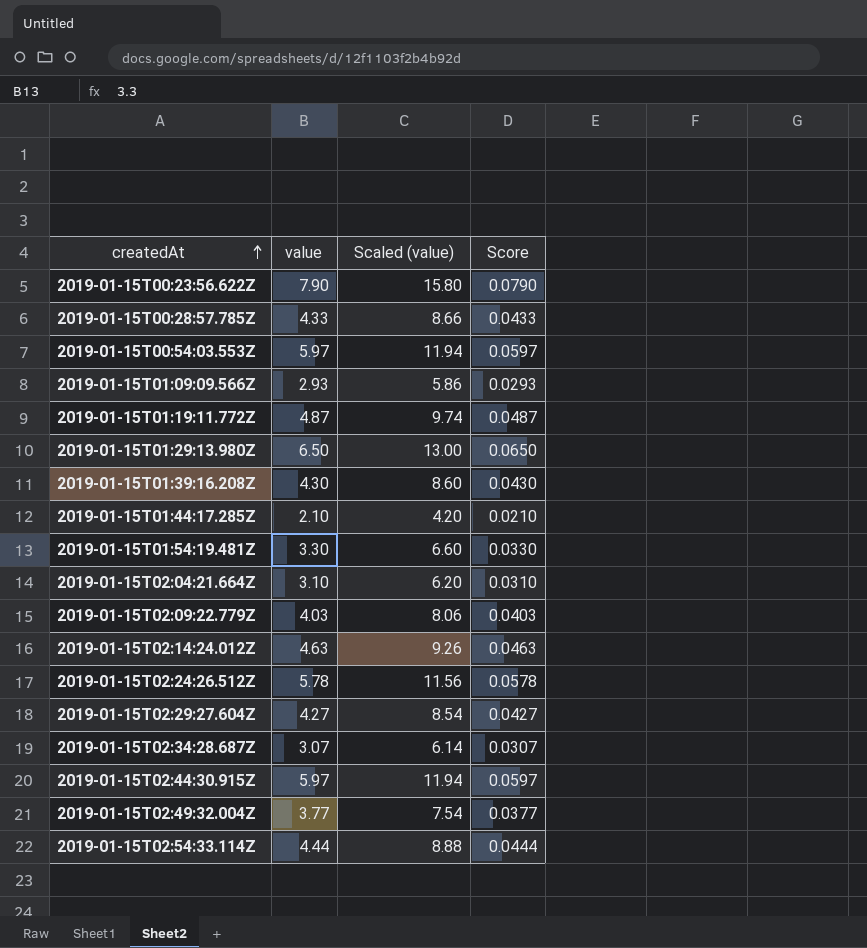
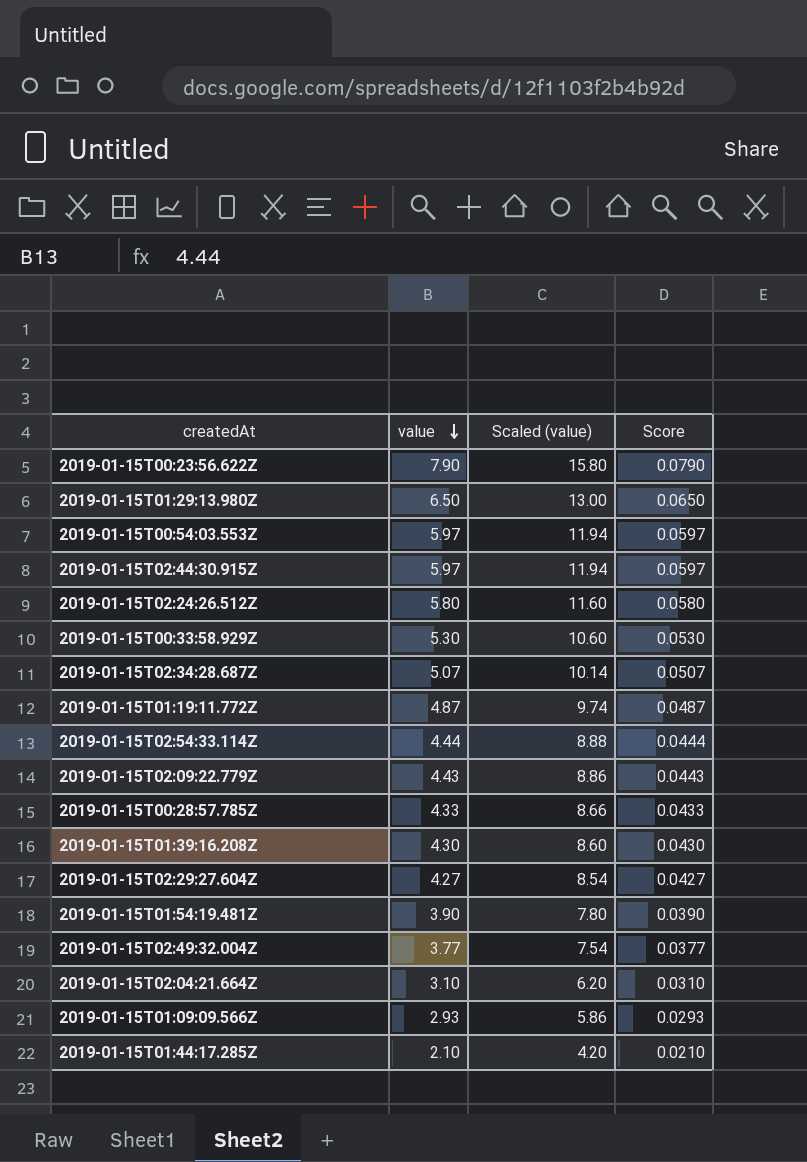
row order: createdAt ascending -> value descending
row 2019-01-15T02:14:24.012Z: 4.63 | 9.26 | 0.0463 -> none
2019-01-15T02:24:26.512Z | value: 5.78 -> 5.80
2019-01-15T02:24:26.512Z | Scaled (value): 11.56 -> 11.60
2019-01-15T02:24:26.512Z | Score: 0.0578 -> 0.0580
row 2019-01-15T00:33:58.929Z: none -> 5.30 | 10.60 | 0.0530
2019-01-15T02:34:28.687Z | value: 3.07 -> 5.07
2019-01-15T02:34:28.687Z | Scaled (value): 6.14 -> 10.14
2019-01-15T02:34:28.687Z | Score: 0.0307 -> 0.0507
2019-01-15T02:09:22.779Z | value: 4.03 -> 4.43
2019-01-15T02:09:22.779Z | Scaled (value): 8.06 -> 8.86
2019-01-15T02:09:22.779Z | Score: 0.0403 -> 0.0443
2019-01-15T01:54:19.481Z | value: 3.30 -> 3.90
2019-01-15T01:54:19.481Z | Scaled (value): 6.60 -> 7.80
2019-01-15T01:54:19.481Z | Score: 0.0330 -> 0.0390

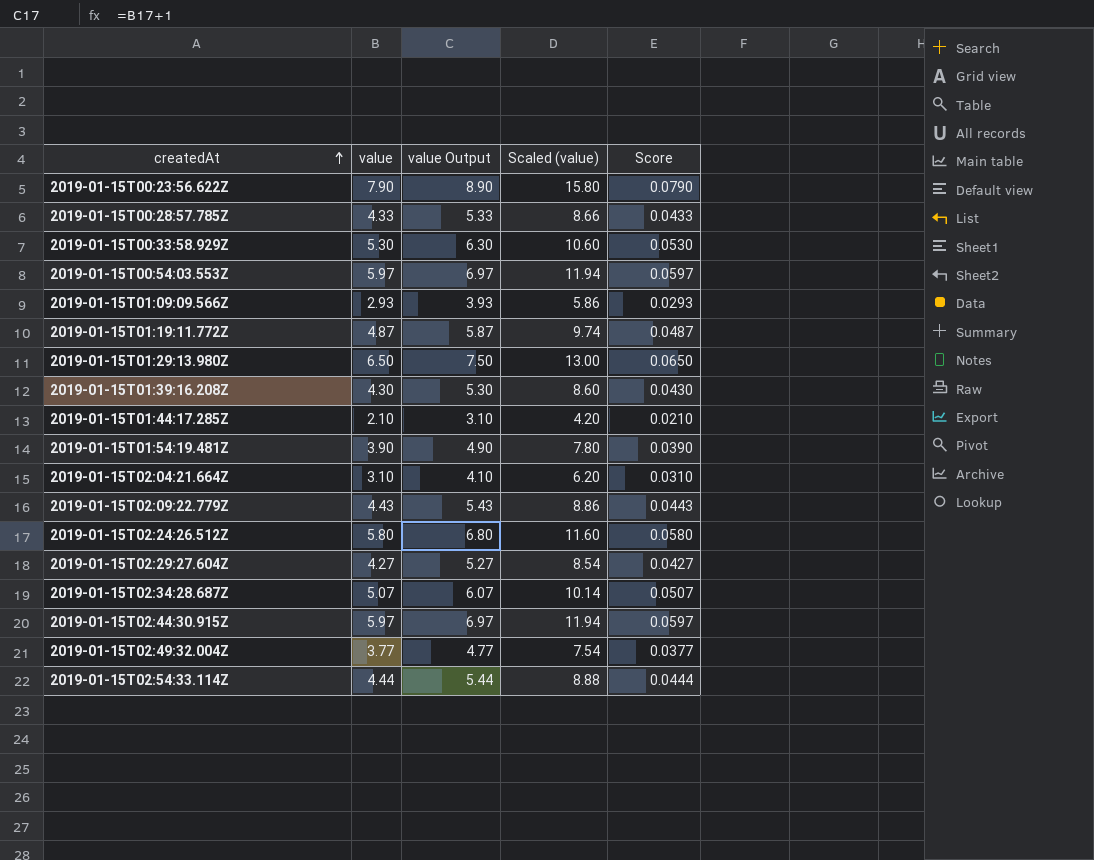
row order: value descending -> createdAt ascending
column value Output | formula: none -> [value] + 1

